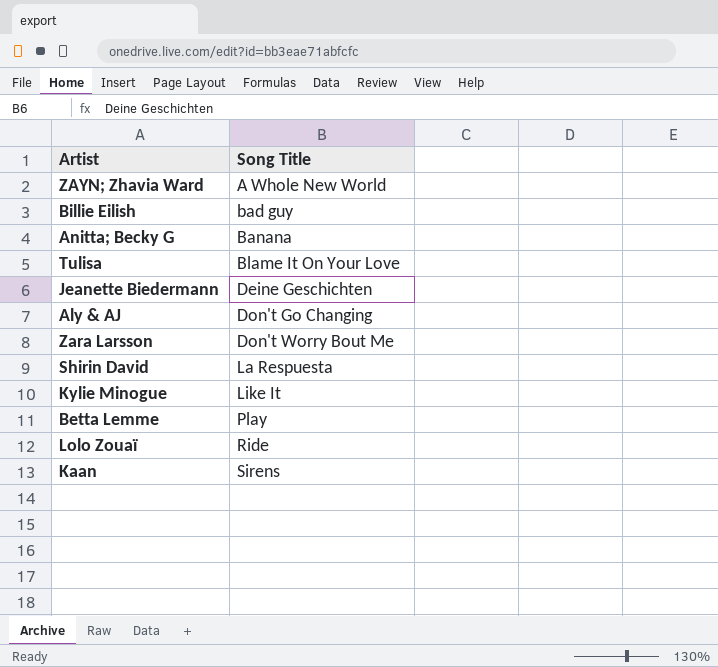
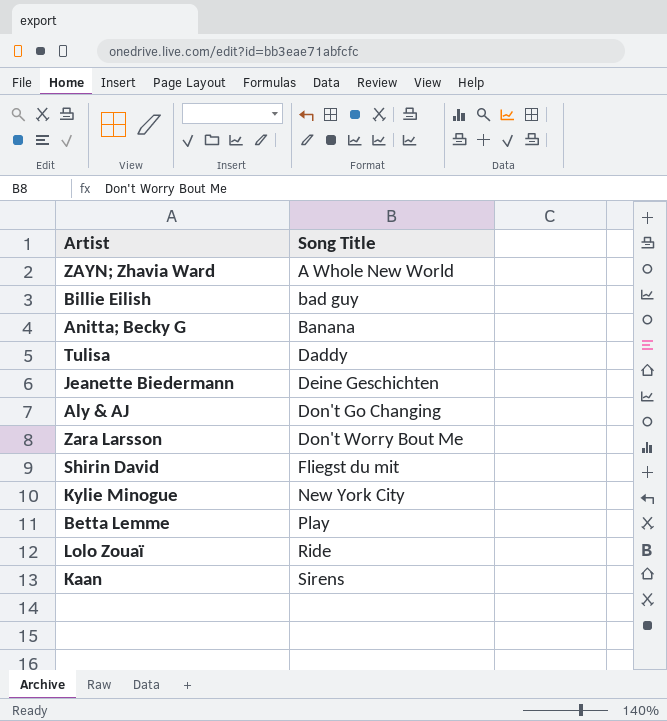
Tulisa | Song Title: Blame It On Your Love -> Daddy
Shirin David | Song Title: La Respuesta -> Fliegst du mit
Kylie Minogue | Song Title: Like It -> New York City

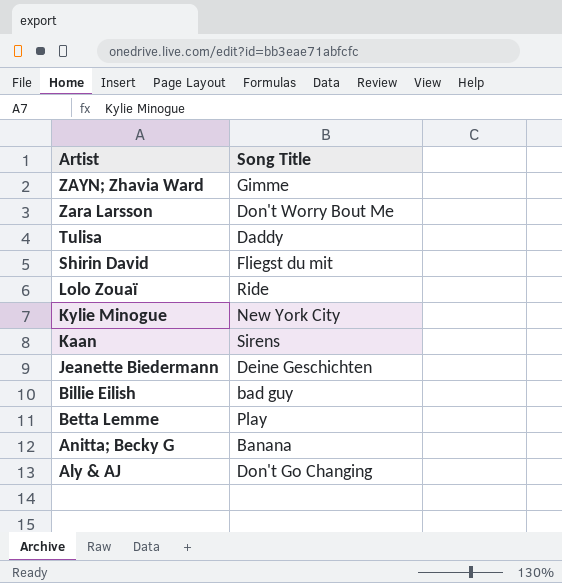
row order: Song Title ascending -> Artist descending
ZAYN; Zhavia Ward | Song Title: A Whole New World -> Gimme

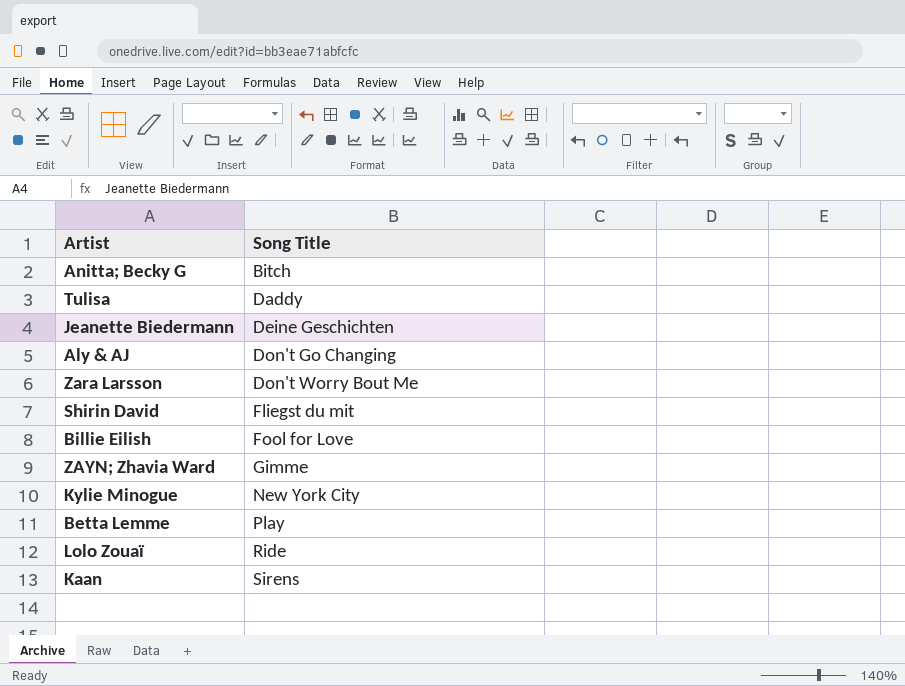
row order: Artist descending -> Song Title ascending
Anitta; Becky G | Song Title: Banana -> Bitch
Billie Eilish | Song Title: bad guy -> Fool for Love

